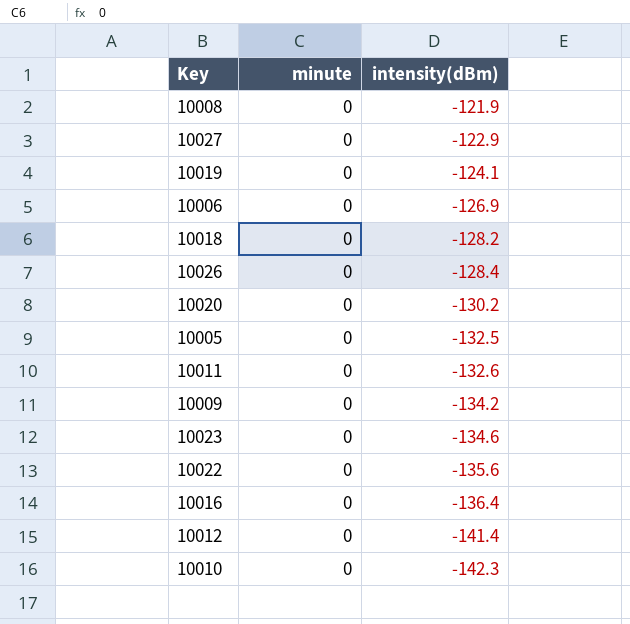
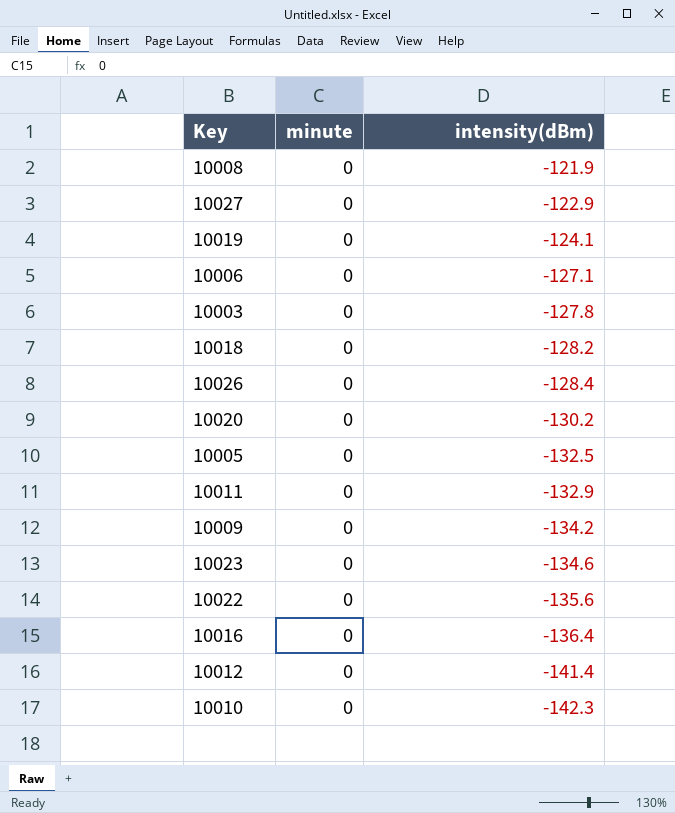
10006 | intensity(dBm): -126.9 -> -127.1
row 10003: none -> 0 | -127.8
10011 | intensity(dBm): -132.6 -> -132.9

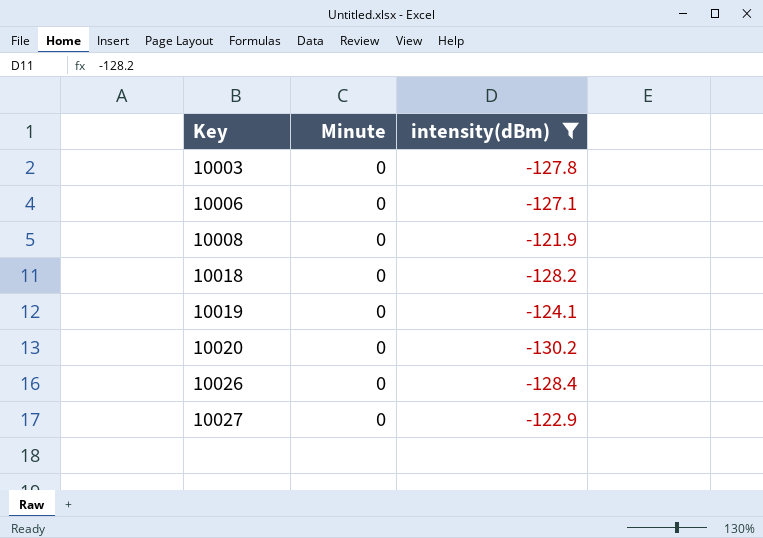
filter: none -> intensity(dBm) >= -130.2
row order: intensity(dBm) descending -> Key ascending
column name: minute -> Minute

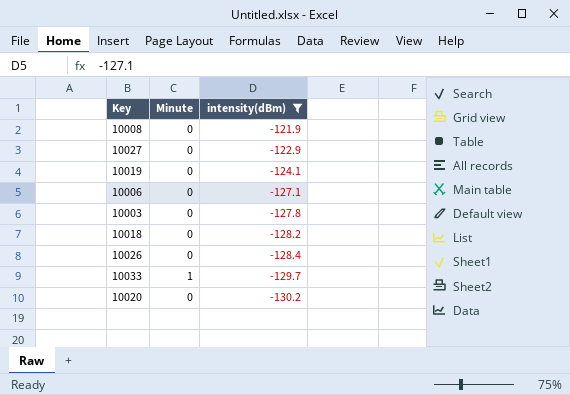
row order: Key ascending -> intensity(dBm) descending
row 10033: none -> 1 | -129.7

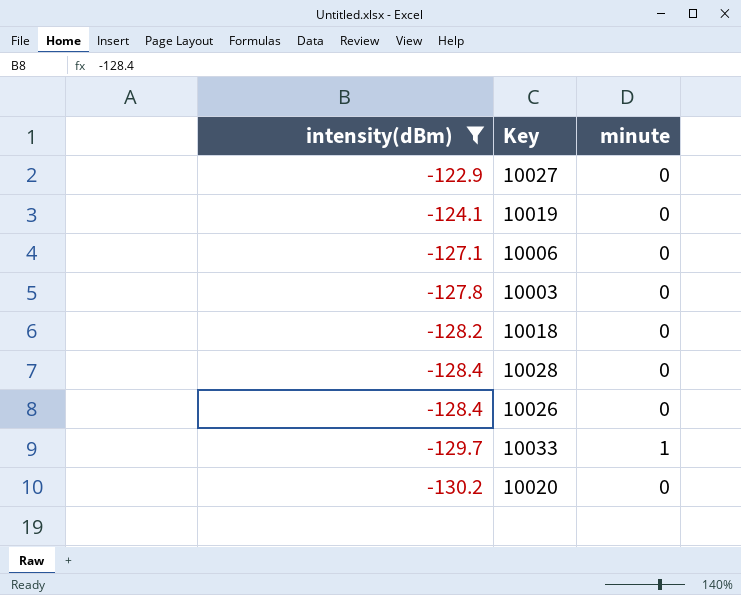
column intensity(dBm) | position: 3 -> 1
column name: Minute -> minute
row 10008: 0 | -121.9 -> none
row 10028: none -> -128.4 | 0

